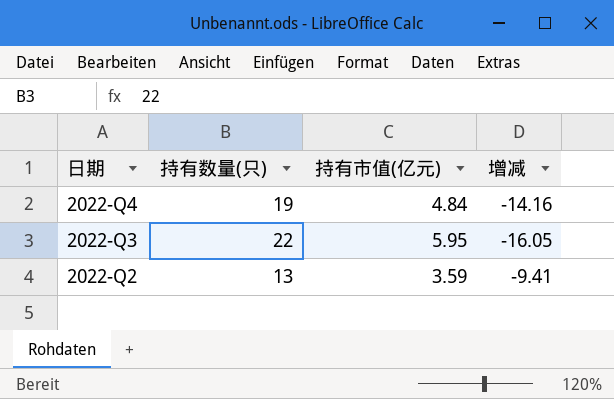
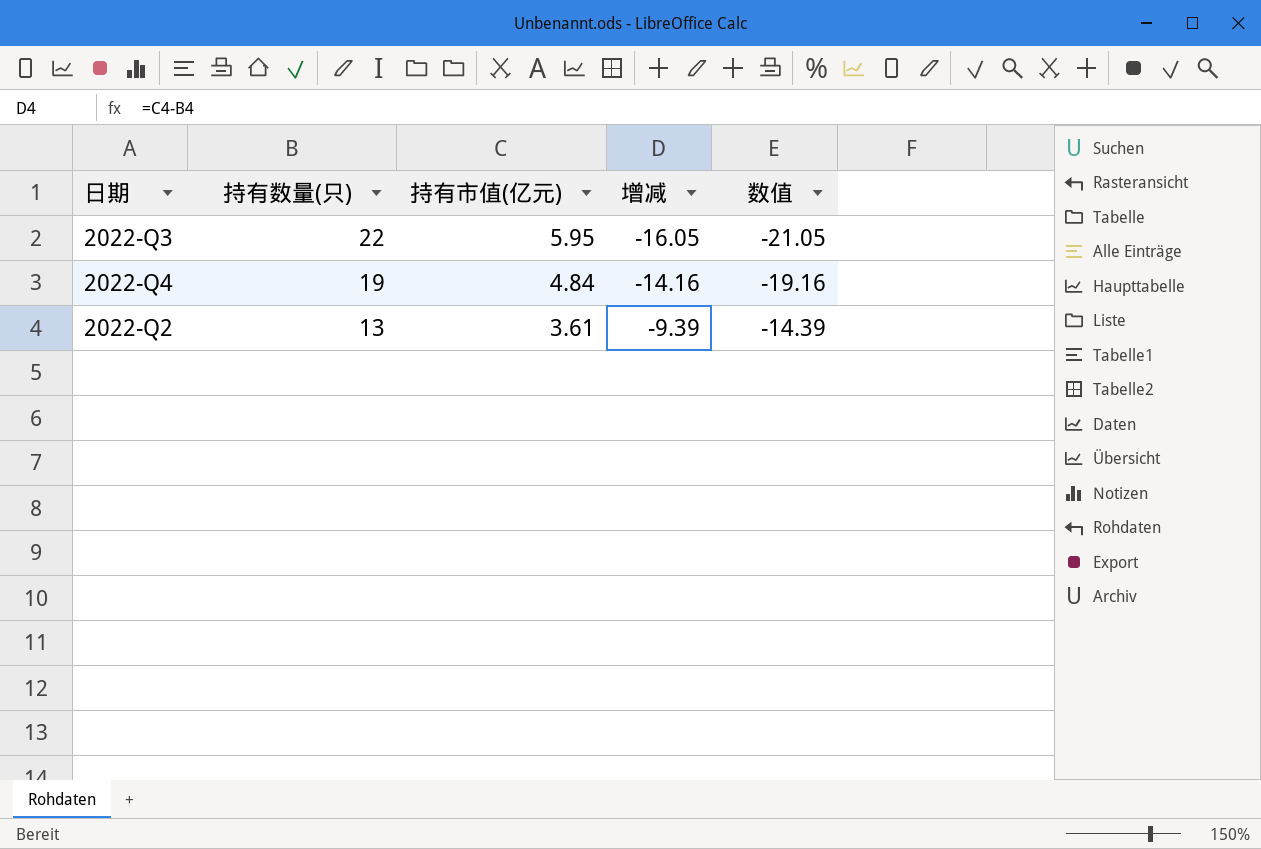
row order: 日期 descending -> 持有数量(只) descending
column 数值 | formula: none -> [增减] - 5
2022-Q2 | 持有市值(亿元): 3.59 -> 3.61
2022-Q2 | 增减: -9.41 -> -9.39

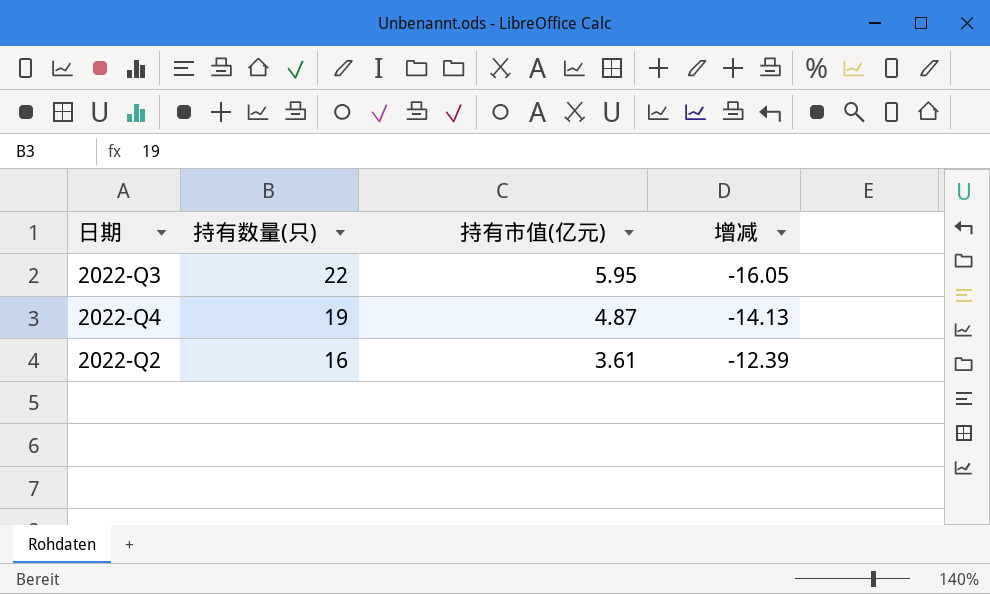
column 数值 | formula: [增减] - 5 -> none
2022-Q4 | 持有市值(亿元): 4.84 -> 4.87
2022-Q4 | 增减: -14.16 -> -14.13
2022-Q2 | 持有数量(只): 13 -> 16
2022-Q2 | 增减: -9.39 -> -12.39

